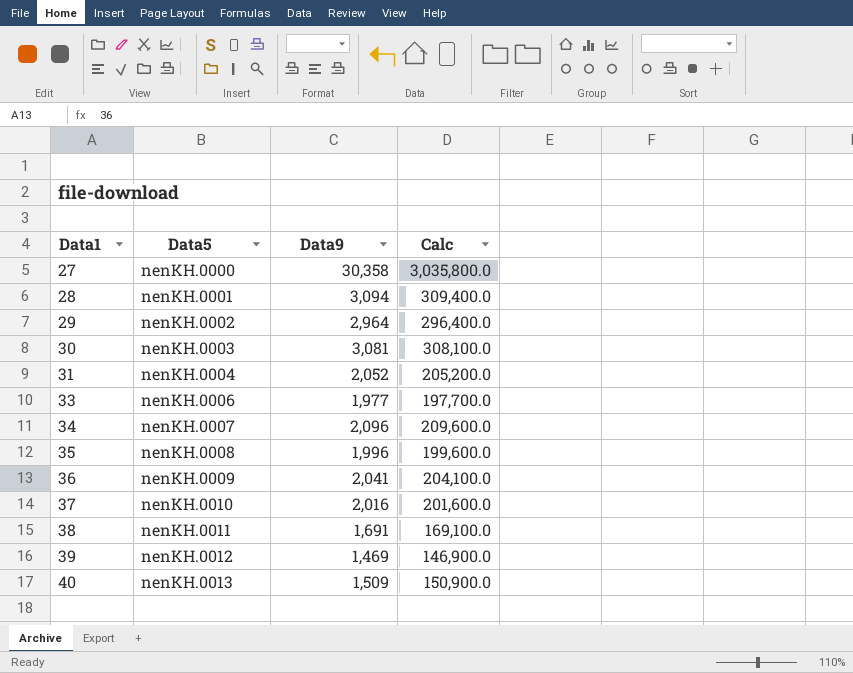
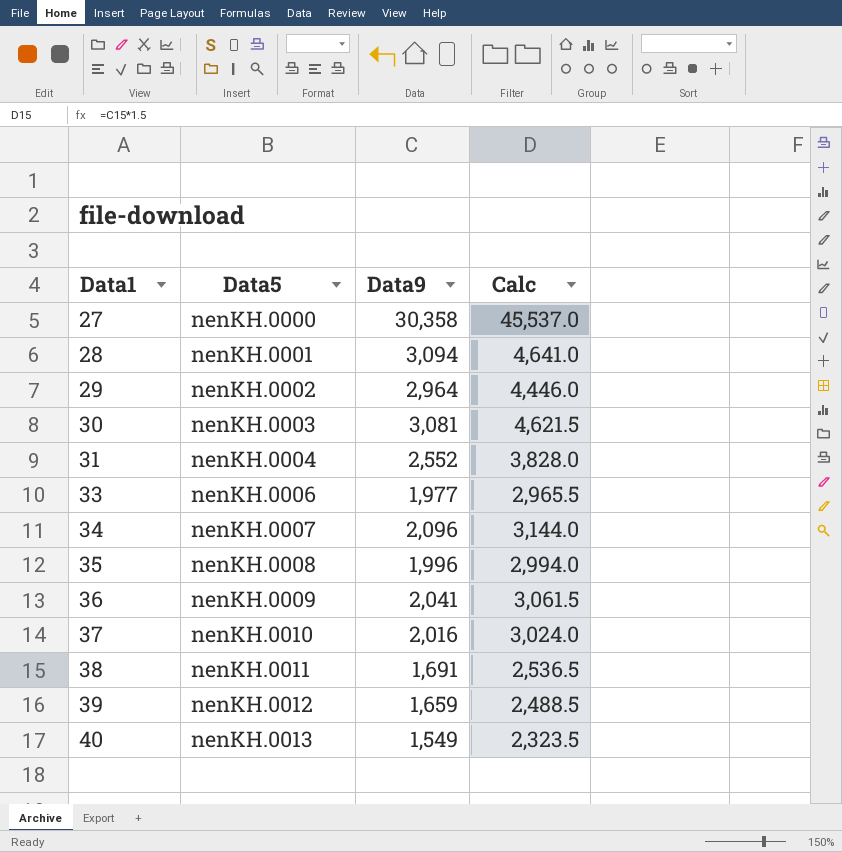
column Calc | formula: [Data9] * 100 -> [Data9] * 1.5
31 | Data9: 2,052 -> 2,552
39 | Data9: 1,469 -> 1,659
40 | Data9: 1,509 -> 1,549

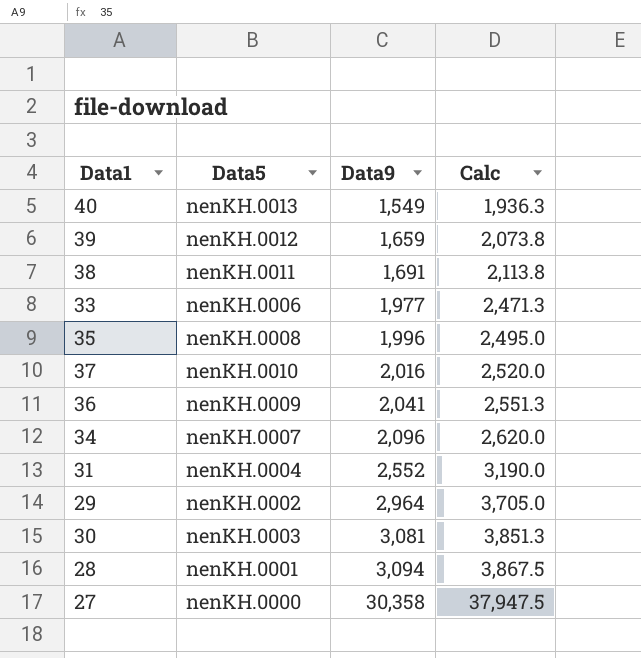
row order: Data1 ascending -> Data9 ascending
column Calc | formula: [Data9] * 1.5 -> [Data9] * 1.25

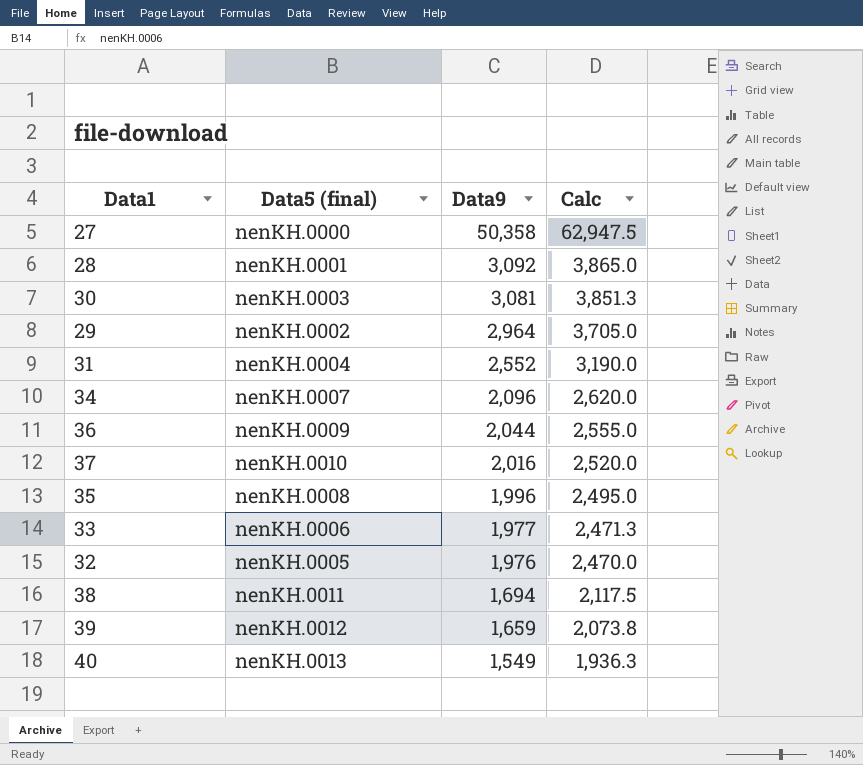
row order: Data9 ascending -> Data9 descending
column name: Data5 -> Data5 (final)
27 | Data9: 30,358 -> 50,358
27 | Calc: 37,947.5 -> 62,947.5
28 | Data9: 3,094 -> 3,092
28 | Calc: 3,867.5 -> 3,865.0
36 | Data9: 2,041 -> 2,044
36 | Calc: 2,551.3 -> 2,555.0
row 32: none -> nenKH.0005 | 1,976 | 2,470.0
38 | Data9: 1,691 -> 1,694
38 | Calc: 2,113.8 -> 2,117.5

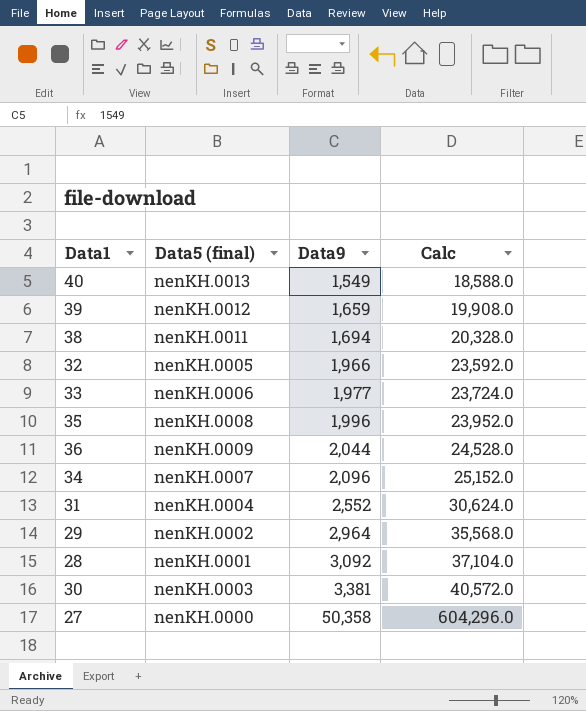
row order: Data9 descending -> Data9 ascending
column Calc | formula: [Data9] * 1.25 -> [Data9] * 12
row 37: nenKH.0010 | 2,016 | 2,520.0 -> none
32 | Data9: 1,976 -> 1,966
30 | Data9: 3,081 -> 3,381

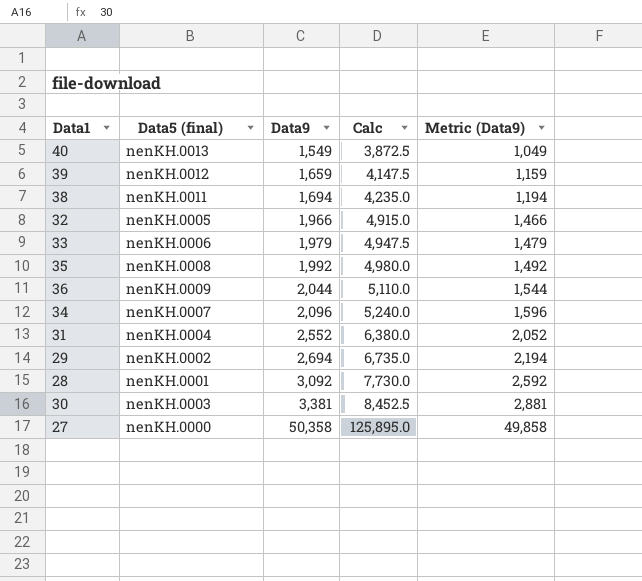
column Calc | formula: [Data9] * 12 -> [Data9] * 2.5
column Metric (Data9) | formula: none -> [Data9] - 500
33 | Data9: 1,977 -> 1,979
35 | Data9: 1,996 -> 1,992
29 | Data9: 2,964 -> 2,694

